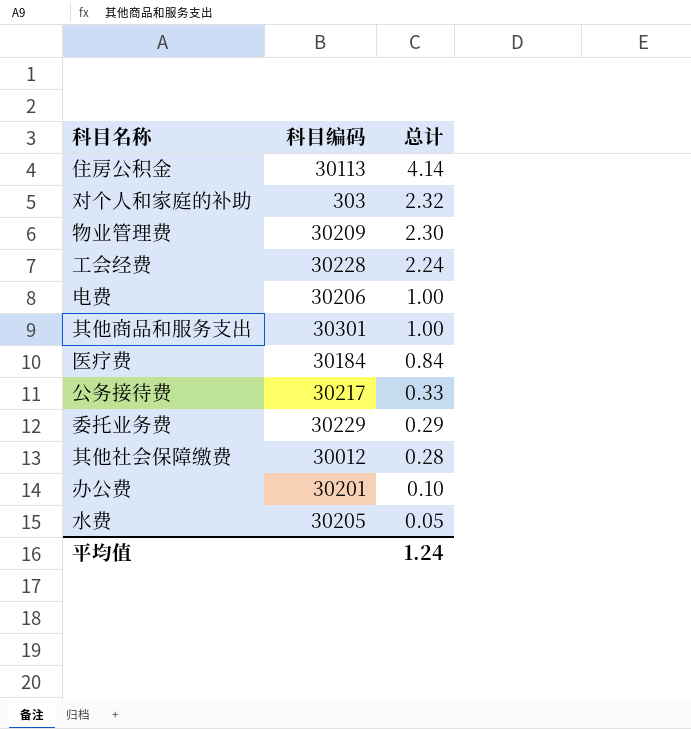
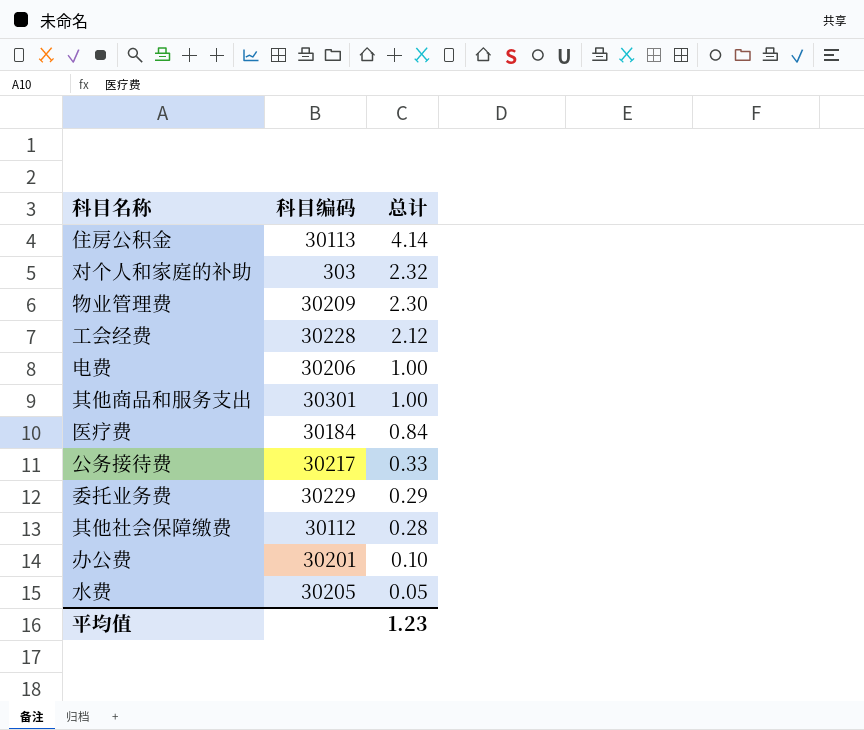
工会经费 | 总计: 2.24 -> 2.12
其他社会保障缴费 | 科目编码: 30012 -> 30112
平均值 | 总计: 1.24 -> 1.23

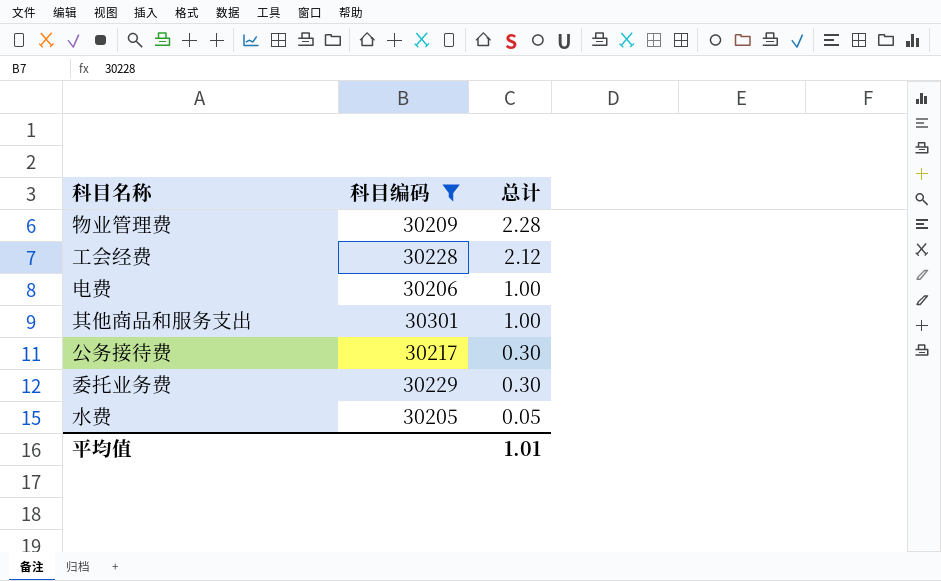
filter: none -> 科目编码 >= 30205
物业管理费 | 总计: 2.30 -> 2.28
公务接待费 | 总计: 0.33 -> 0.30
委托业务费 | 总计: 0.29 -> 0.30
平均值 | 总计: 1.23 -> 1.01

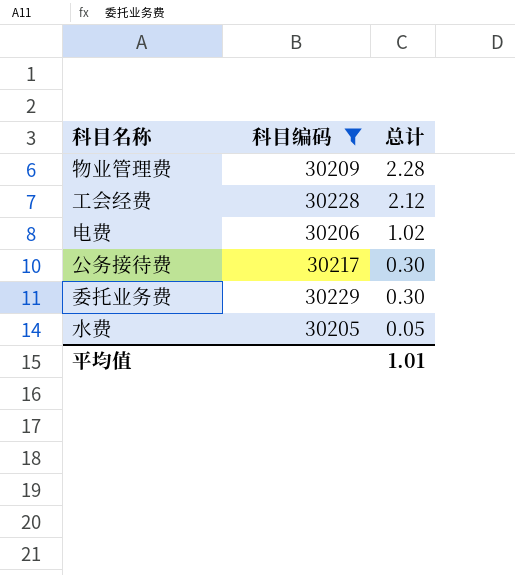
row 其他商品和服务支出: 30301 | 1.00 -> none
电费 | 总计: 1.00 -> 1.02

